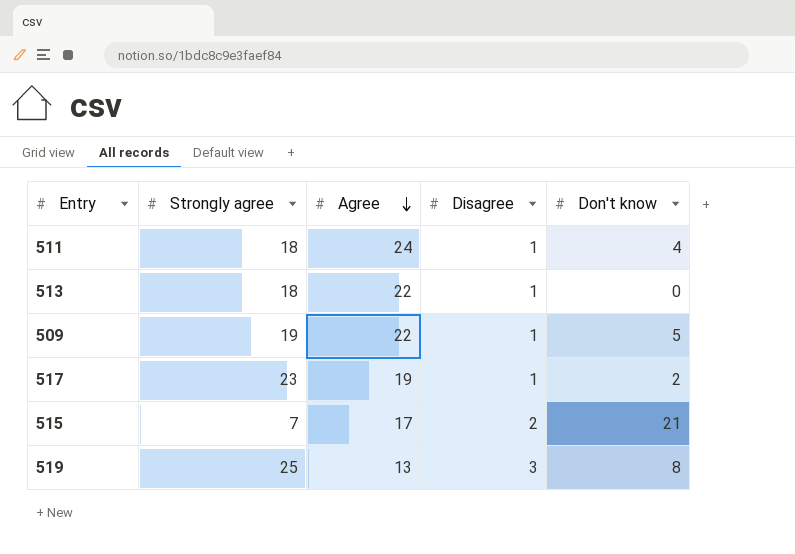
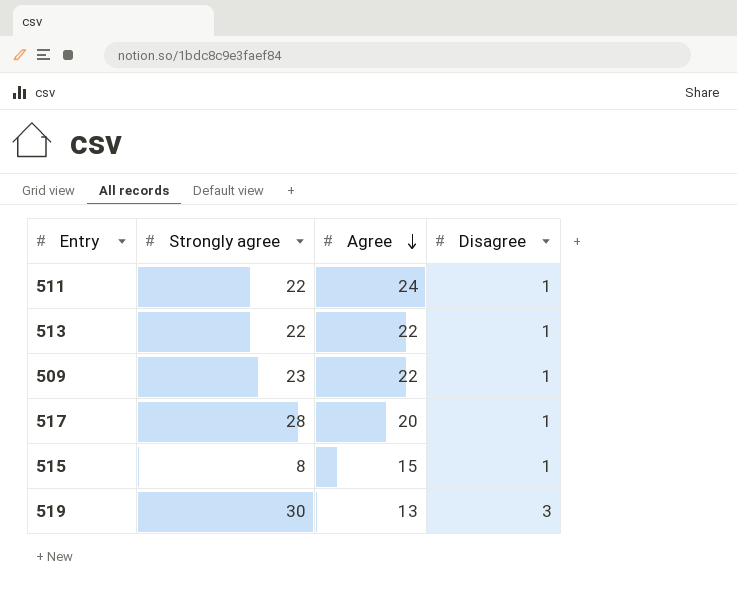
column Don't know | position: 5 -> none
511 | Strongly agree: 18 -> 22
513 | Strongly agree: 18 -> 22
509 | Strongly agree: 19 -> 23
517 | Strongly agree: 23 -> 28
517 | Agree: 19 -> 20
515 | Strongly agree: 7 -> 8
515 | Agree: 17 -> 15
515 | Disagree: 2 -> 1
519 | Strongly agree: 25 -> 30

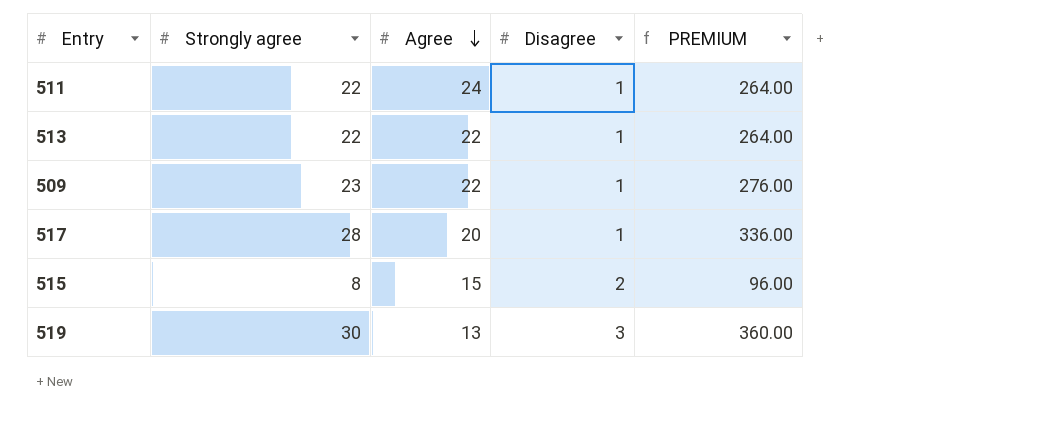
column PREMIUM | formula: none -> [Strongly agree] * 12
515 | Disagree: 1 -> 2

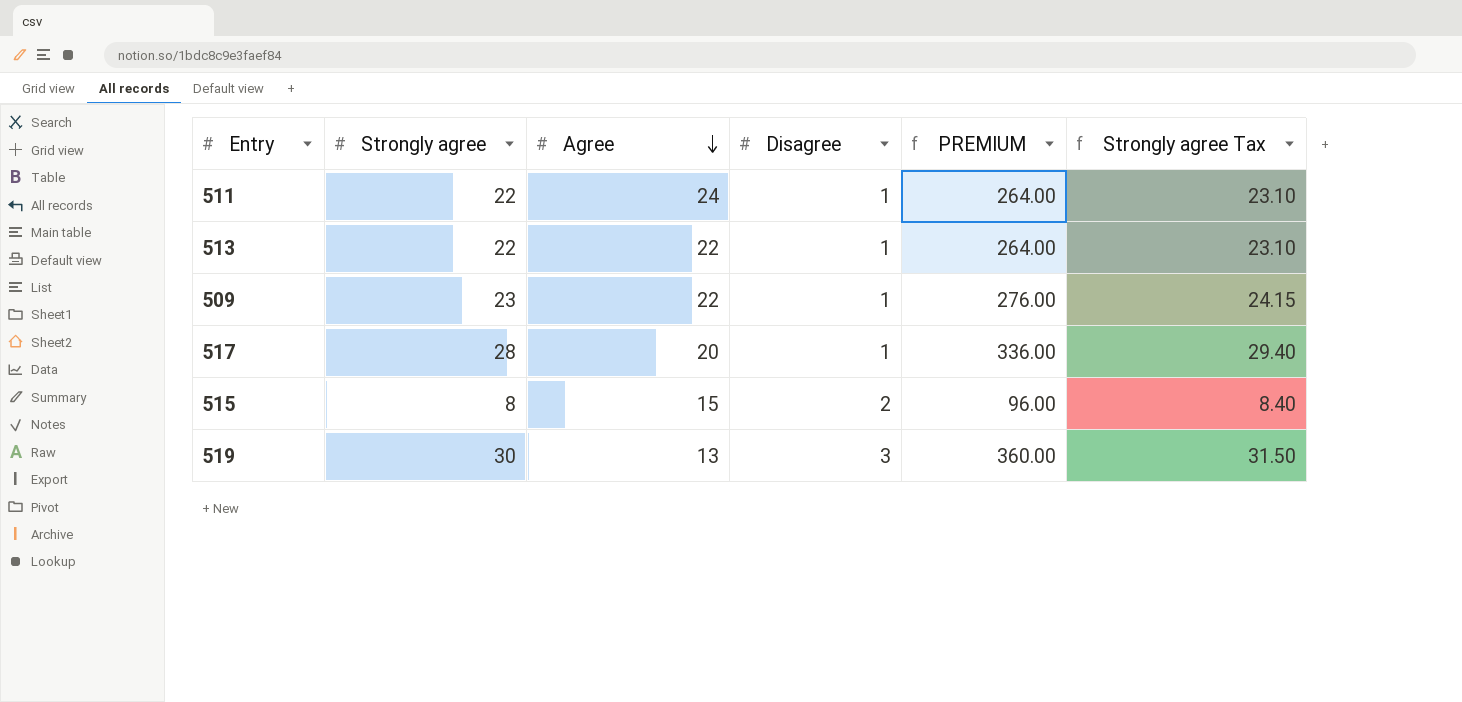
column Strongly agree Tax | formula: none -> [Strongly agree] * 1.05

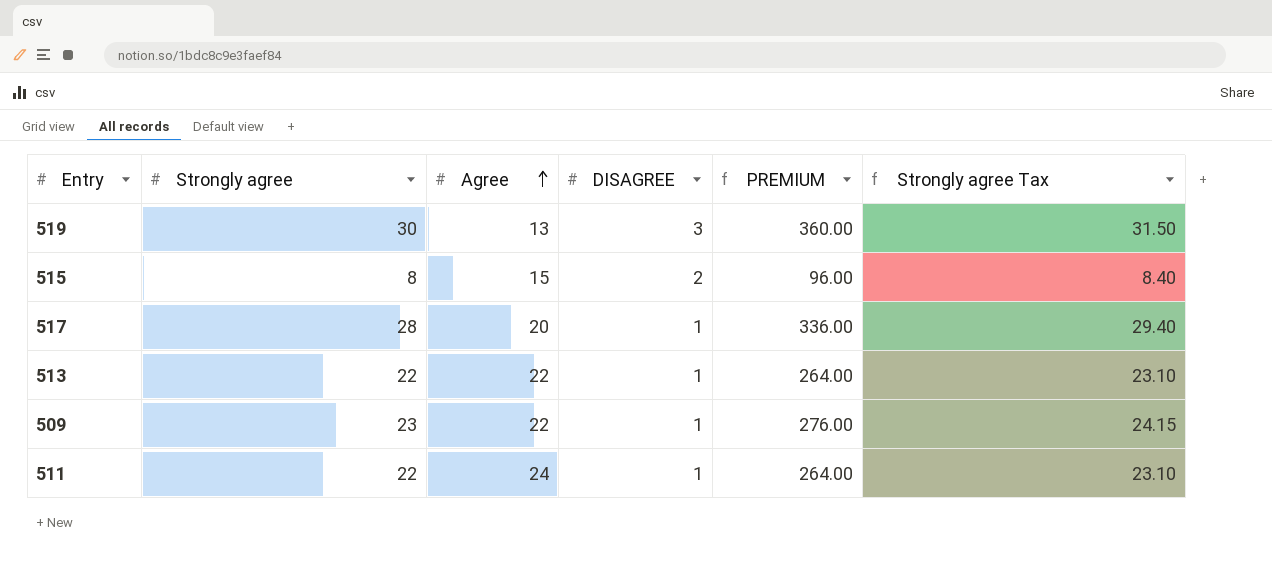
row order: Agree descending -> Agree ascending
column name: Disagree -> DISAGREE

